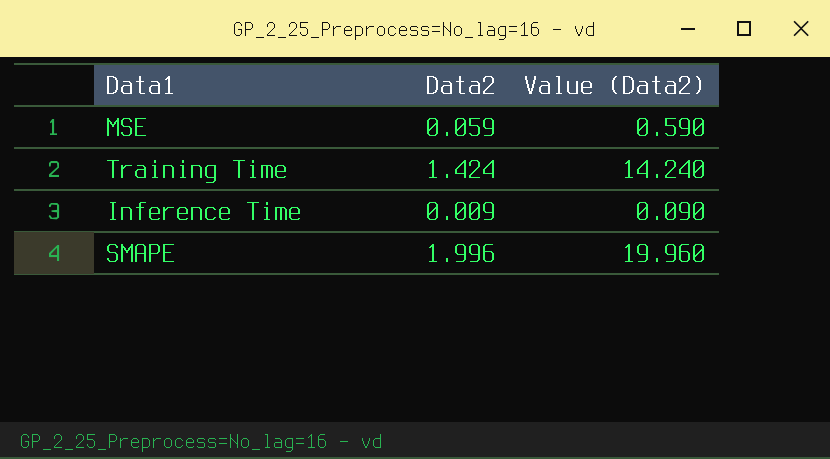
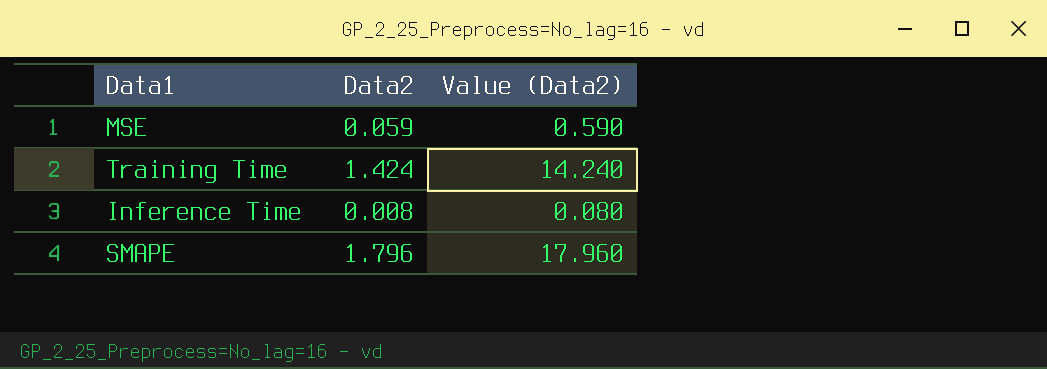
Inference Time | Data2: 0.009 -> 0.008
Inference Time | Value (Data2): 0.090 -> 0.080
SMAPE | Data2: 1.996 -> 1.796
SMAPE | Value (Data2): 19.960 -> 17.960

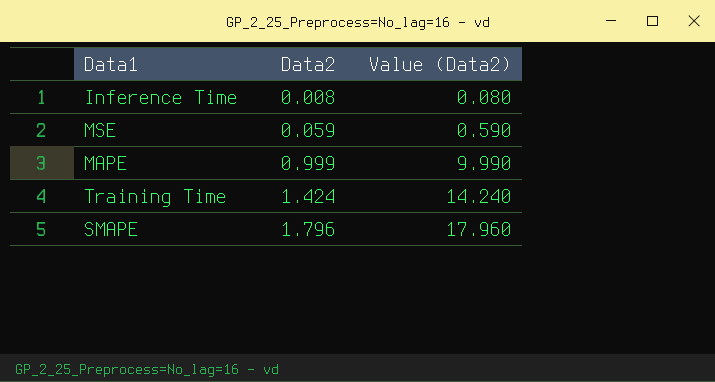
row order: none -> Data2 ascending
row MAPE: none -> 0.999 | 9.990

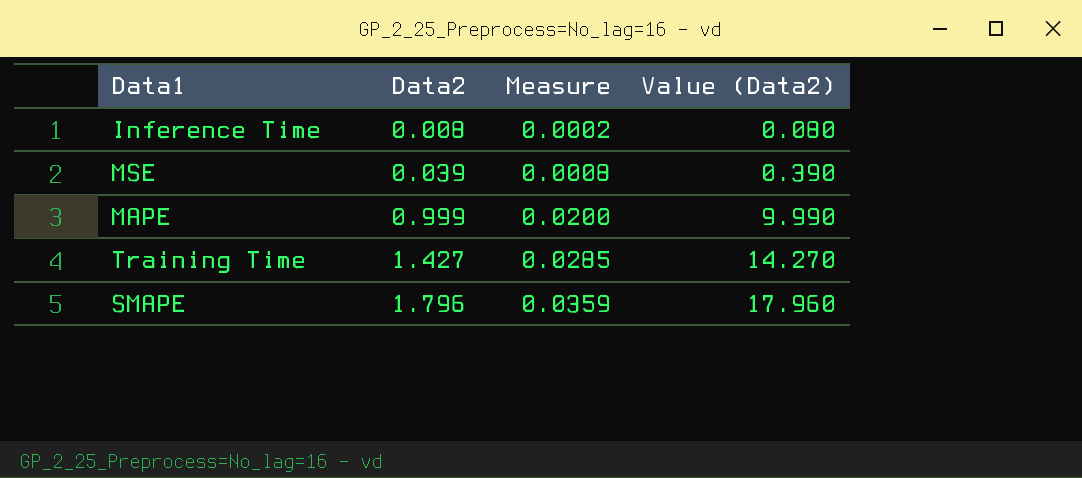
column Measure | formula: none -> [Data2] * 0.02
MSE | Data2: 0.059 -> 0.039
MSE | Value (Data2): 0.590 -> 0.390
Training Time | Data2: 1.424 -> 1.427
Training Time | Value (Data2): 14.240 -> 14.270

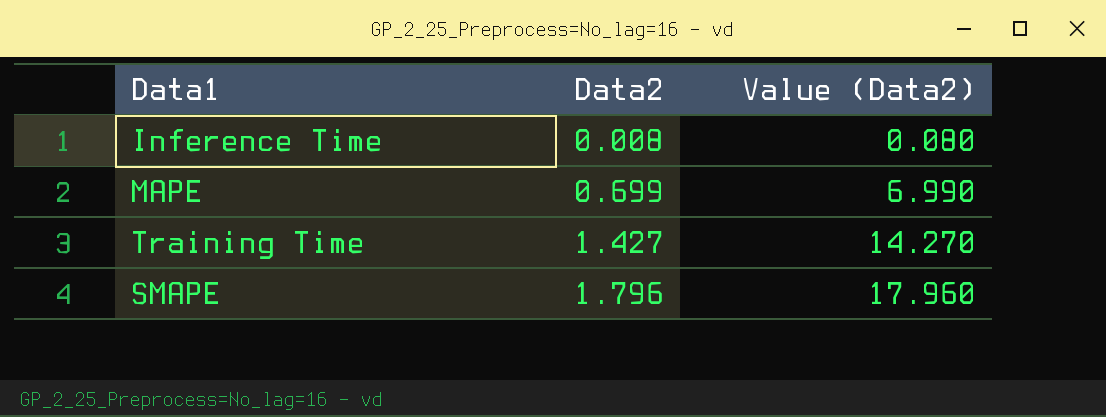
column Measure | formula: [Data2] * 0.02 -> none
row MSE: 0.039 | 0.0008 | 0.390 -> none
MAPE | Data2: 0.999 -> 0.699
MAPE | Value (Data2): 9.990 -> 6.990

